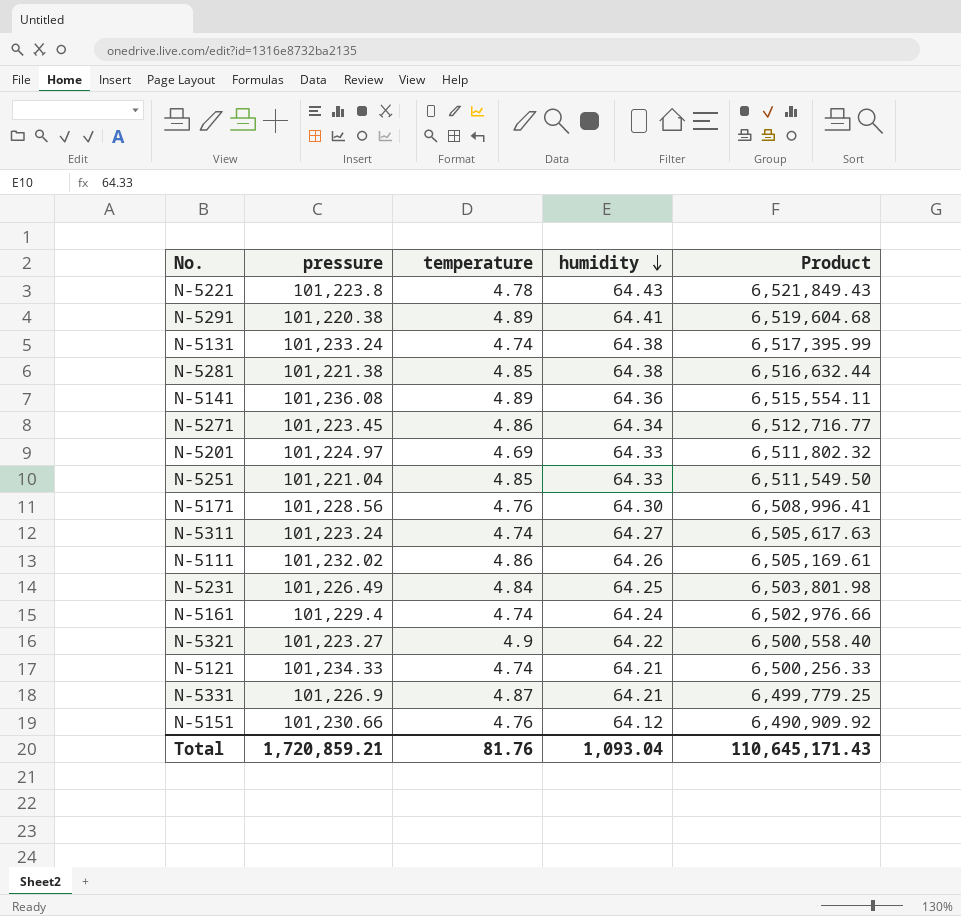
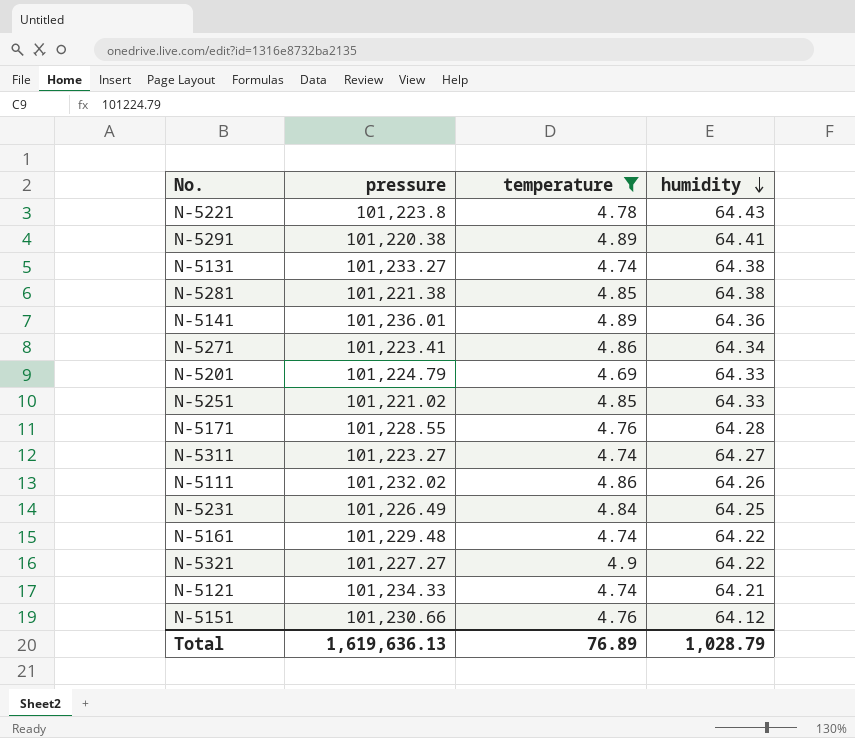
filter: none -> temperature != 4.87
column Product | formula: [pressure] * [humidity] -> none
N-5131 | pressure: 101,233.24 -> 101,233.27
N-5141 | pressure: 101,236.08 -> 101,236.01
N-5271 | pressure: 101,223.45 -> 101,223.41
N-5201 | pressure: 101,224.97 -> 101,224.79
N-5251 | pressure: 101,221.04 -> 101,221.02
N-5171 | pressure: 101,228.56 -> 101,228.55
N-5171 | humidity: 64.30 -> 64.28
N-5311 | pressure: 101,223.24 -> 101,223.27
N-5161 | pressure: 101,229.4 -> 101,229.48
N-5161 | humidity: 64.24 -> 64.22
N-5321 | pressure: 101,223.27 -> 101,227.27
Total | pressure: 1,720,859.21 -> 1,619,636.13
Total | temperature: 81.76 -> 76.89
Total | humidity: 1,093.04 -> 1,028.79

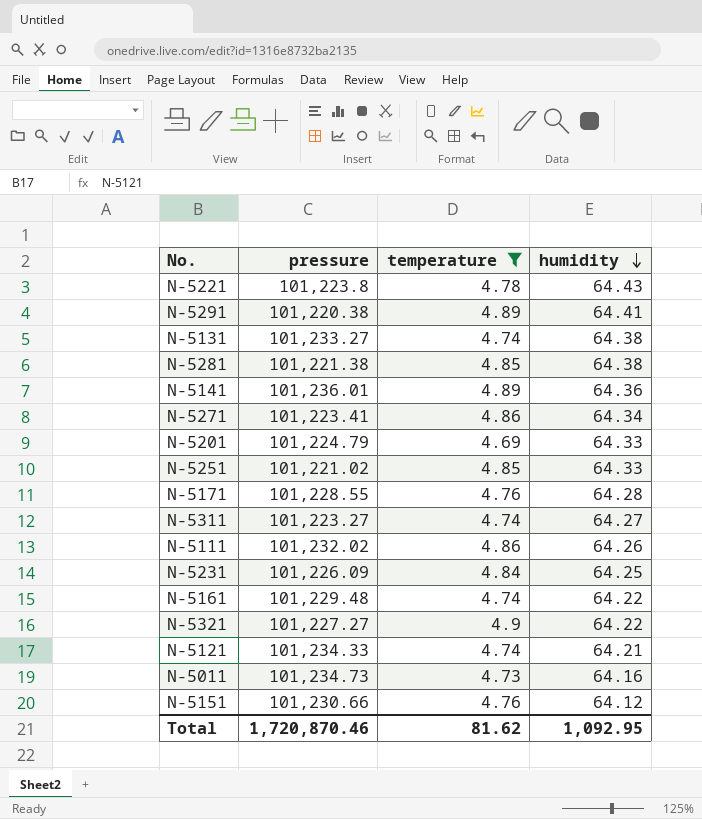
N-5231 | pressure: 101,226.49 -> 101,226.09
row N-5011: none -> 101,234.73 | 4.73 | 64.16
Total | pressure: 1,619,636.13 -> 1,720,870.46
Total | temperature: 76.89 -> 81.62
Total | humidity: 1,028.79 -> 1,092.95

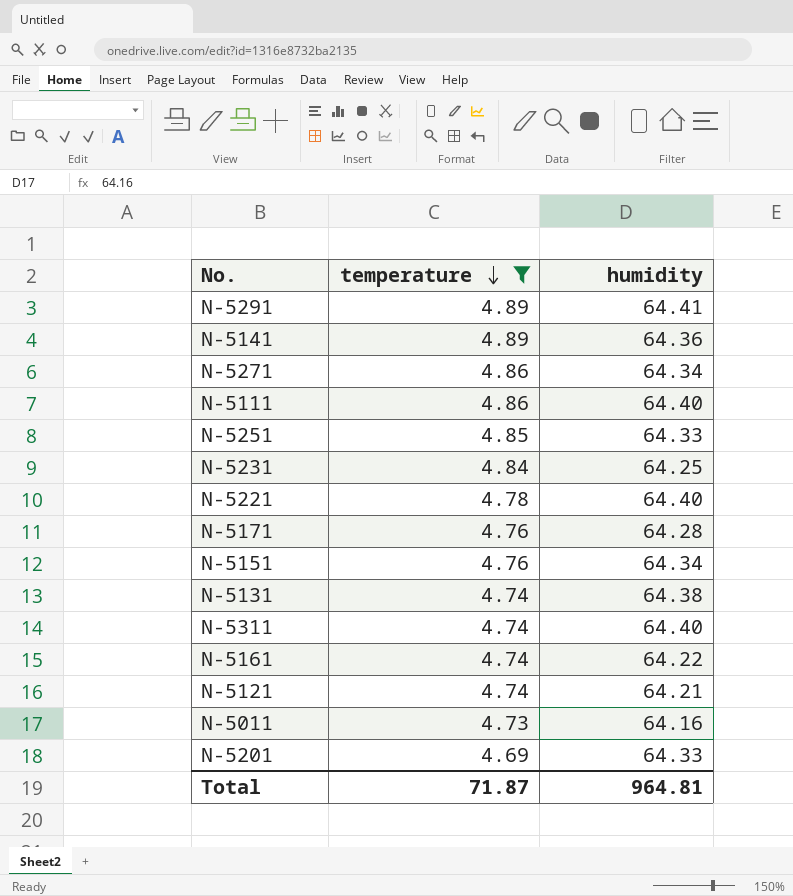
row order: humidity descending -> temperature descending
column pressure | position: 2 -> none
row N-5281: 101,221.38 | 4.85 | 64.38 -> none
row N-5321: 101,227.27 | 4.9 | 64.22 -> none
N-5111 | humidity: 64.26 -> 64.40
N-5221 | humidity: 64.43 -> 64.40
N-5151 | humidity: 64.12 -> 64.34
N-5311 | humidity: 64.27 -> 64.40
Total | temperature: 81.62 -> 71.87
Total | humidity: 1,092.95 -> 964.81

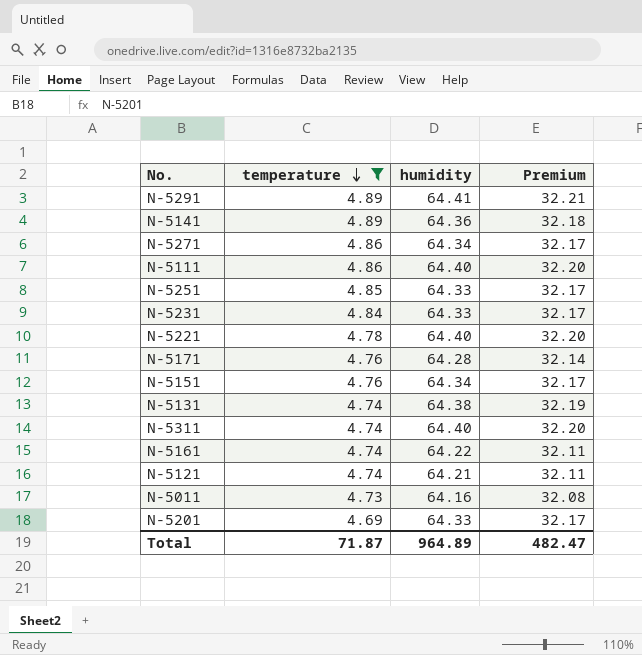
column Premium | formula: none -> [humidity] * 0.5
N-5231 | humidity: 64.25 -> 64.33
Total | humidity: 964.81 -> 964.89

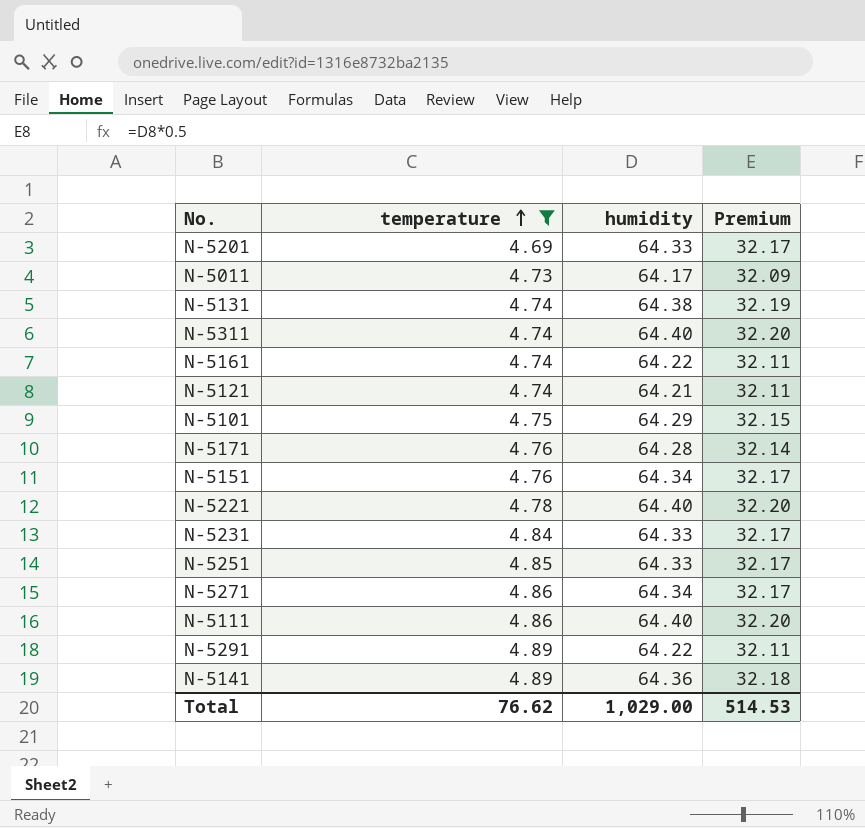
row order: temperature descending -> temperature ascending
N-5011 | humidity: 64.16 -> 64.17
N-5011 | Premium: 32.08 -> 32.09
row N-5101: none -> 4.75 | 64.29 | 32.15
N-5291 | humidity: 64.41 -> 64.22
N-5291 | Premium: 32.21 -> 32.11
Total | temperature: 71.87 -> 76.62
Total | humidity: 964.89 -> 1,029.00
Total | Premium: 482.47 -> 514.53

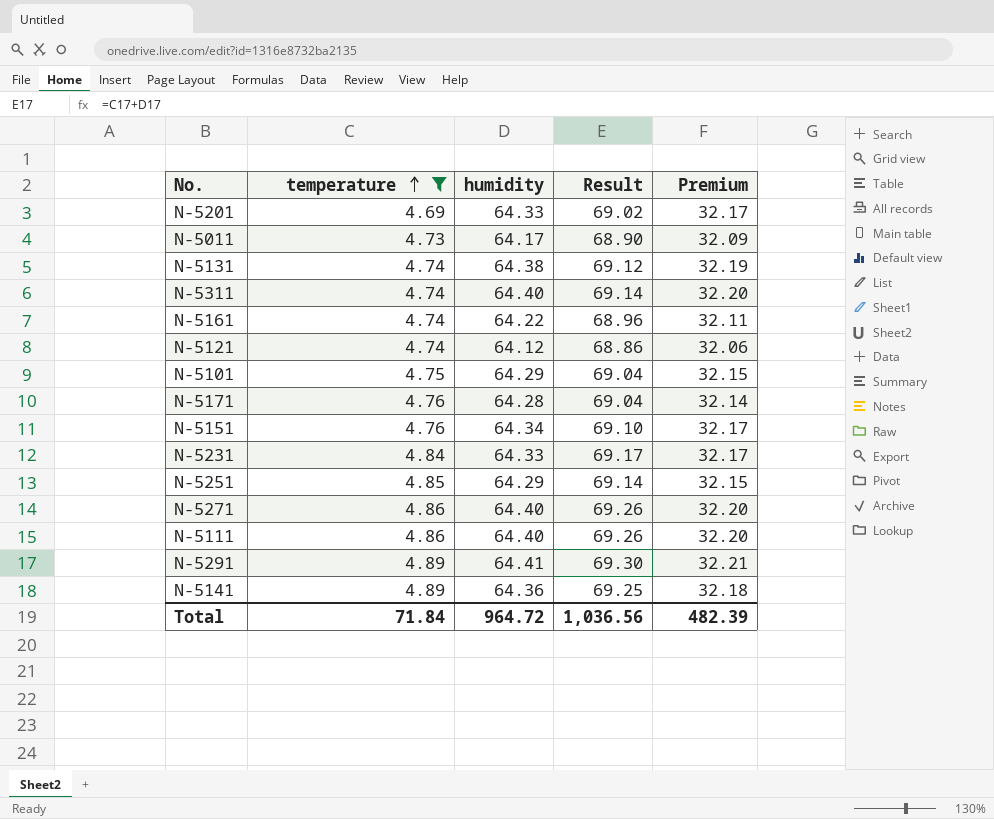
column Result | formula: none -> [temperature] + [humidity]
row N-5221: 4.78 | 64.40 | 32.20 -> none
N-5121 | humidity: 64.21 -> 64.12
N-5121 | Premium: 32.11 -> 32.06
N-5251 | humidity: 64.33 -> 64.29
N-5251 | Premium: 32.17 -> 32.15
N-5271 | humidity: 64.34 -> 64.40
N-5271 | Premium: 32.17 -> 32.20
N-5291 | humidity: 64.22 -> 64.41
N-5291 | Premium: 32.11 -> 32.21
Total | temperature: 76.62 -> 71.84
Total | humidity: 1,029.00 -> 964.72
Total | Premium: 514.53 -> 482.39

